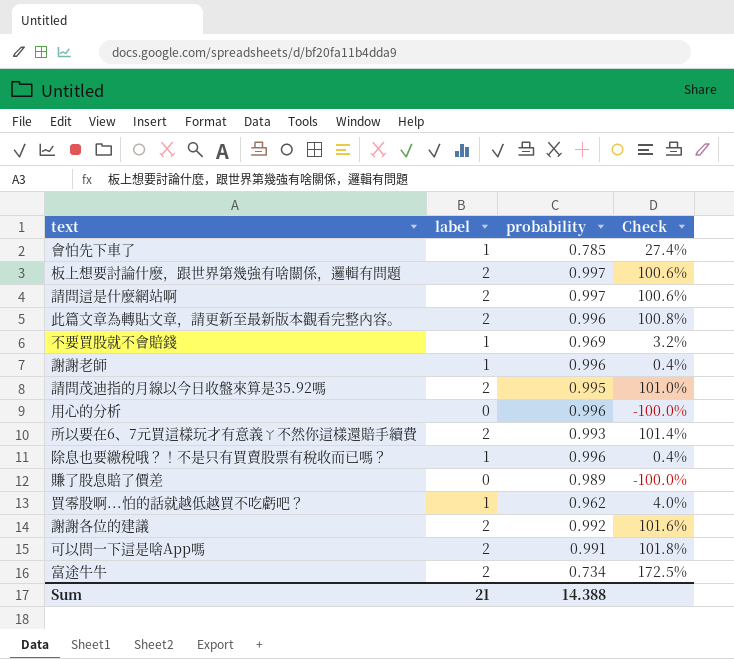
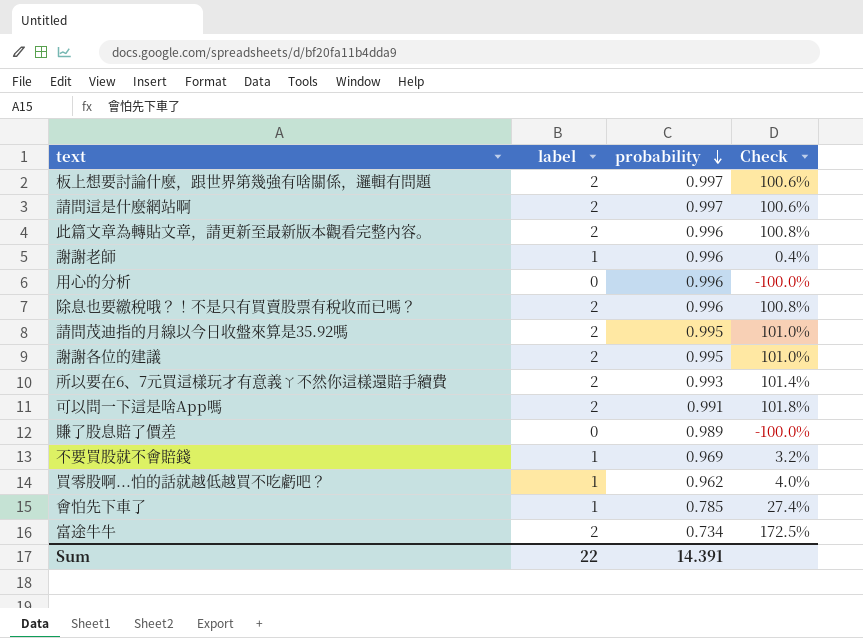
row order: none -> probability descending
除息也要繳稅哦？！不是只有買賣股票有稅收而已嗎？ | label: 1 -> 2
除息也要繳稅哦？！不是只有買賣股票有稅收而已嗎？ | Check: 0.4% -> 100.8%
謝謝各位的建議 | probability: 0.992 -> 0.995
謝謝各位的建議 | Check: 101.6% -> 101.0%
Sum | label: 21 -> 22
Sum | probability: 14.388 -> 14.391

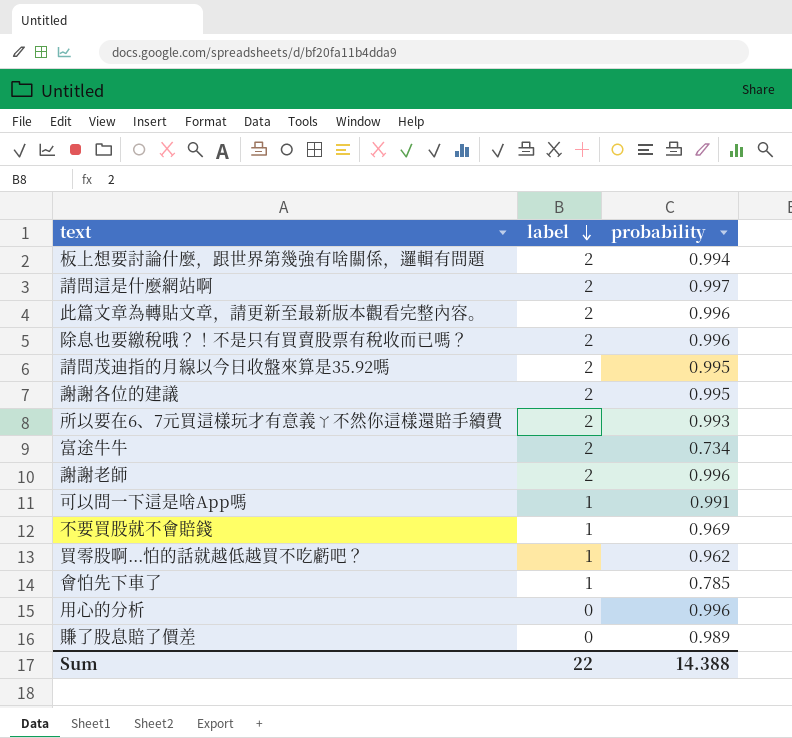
row order: probability descending -> label descending
column Check | formula: ([label] - [probability]) / [probability] -> none
板上想要討論什麼，跟世界第幾強有啥關係，邏輯有問題 | probability: 0.997 -> 0.994
謝謝老師 | label: 1 -> 2
可以問一下這是啥App嗎 | label: 2 -> 1
Sum | probability: 14.391 -> 14.388

